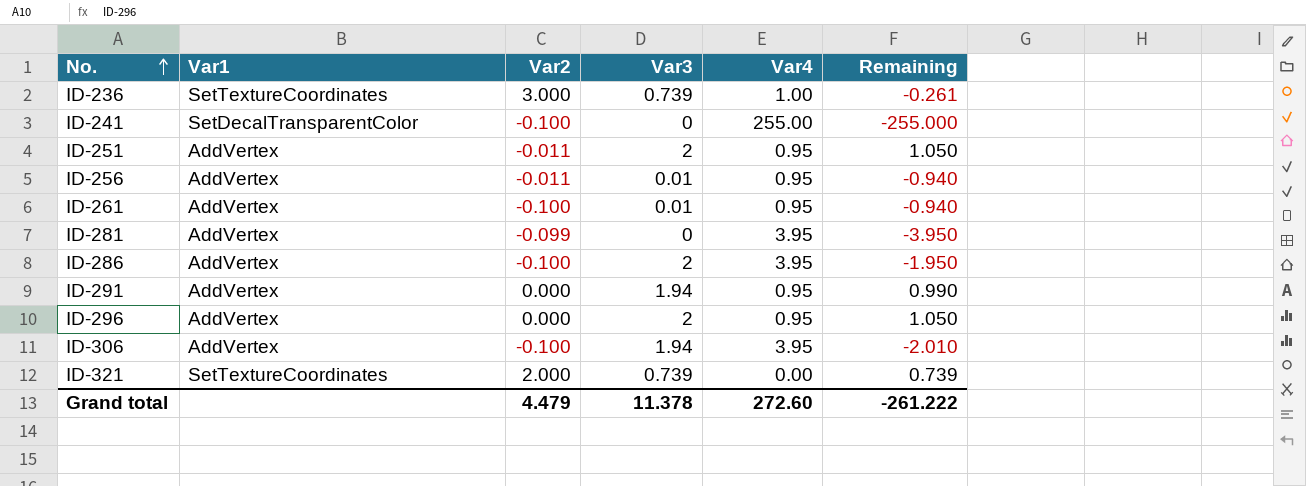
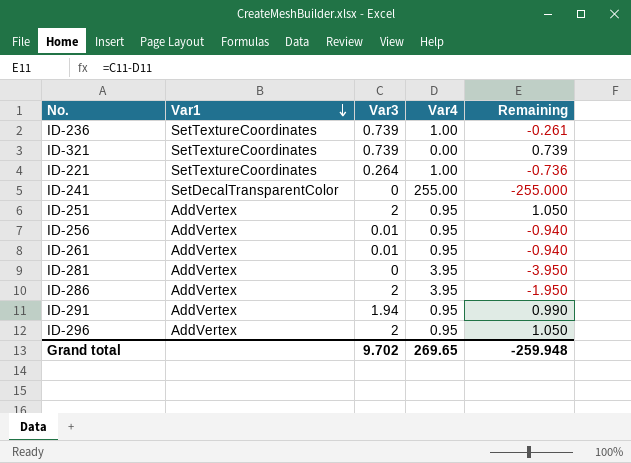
row order: No. ascending -> Var1 descending
column Var2 | position: 3 -> none
row ID-306: AddVertex | -0.100 | 1.94 | 3.95 | -2.010 -> none
row ID-221: none -> SetTextureCoordinates | 0.264 | 1.00 | -0.736
Grand total | Var3: 11.378 -> 9.702
Grand total | Var4: 272.60 -> 269.65
Grand total | Remaining: -261.222 -> -259.948

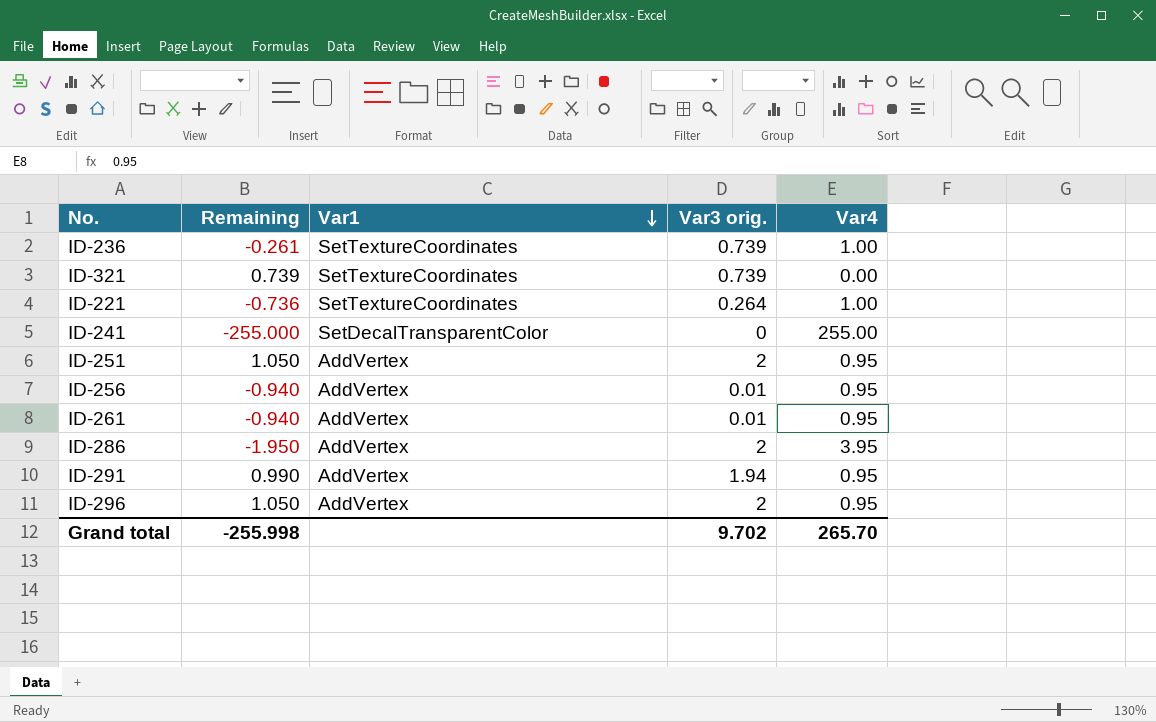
column Remaining | position: 5 -> 2
column name: Var3 -> Var3 orig.
row ID-281: AddVertex | 0 | 3.95 | -3.950 -> none
Grand total | Remaining: -259.948 -> -255.998
Grand total | Var4: 269.65 -> 265.70

